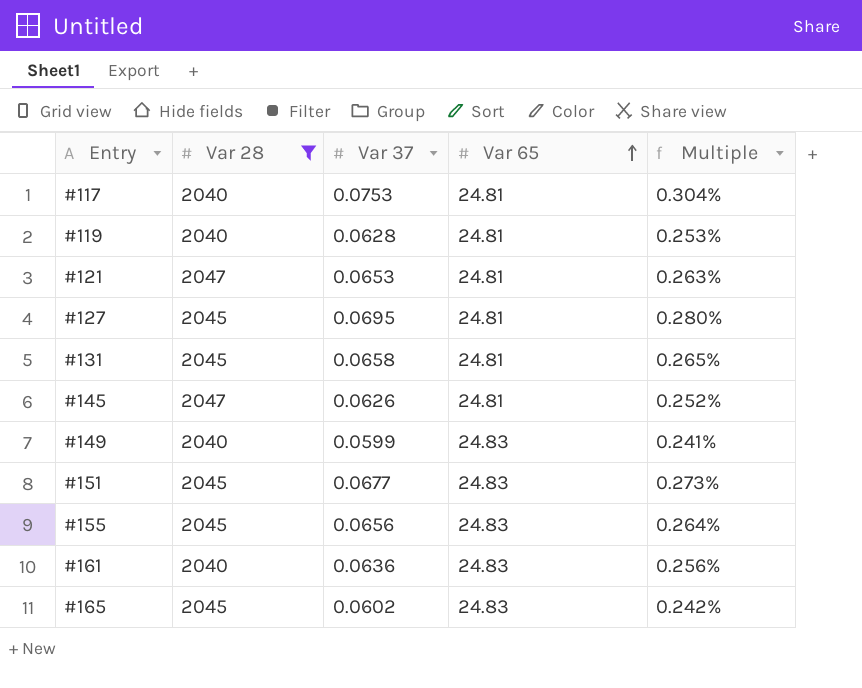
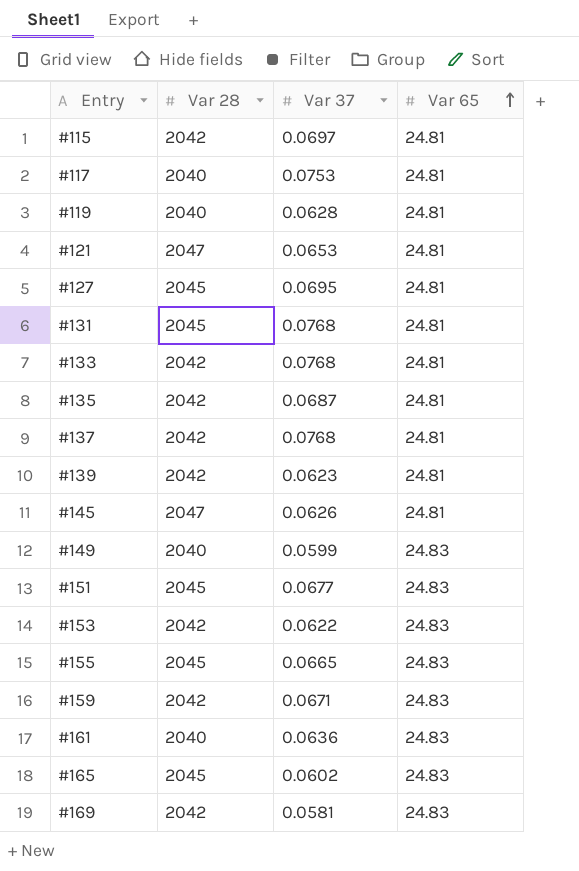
filter: Var 28 != 2042 -> none
column Multiple | formula: [Var 37] / [Var 65] -> none
#131 | Var 37: 0.0658 -> 0.0768
#155 | Var 37: 0.0656 -> 0.0665

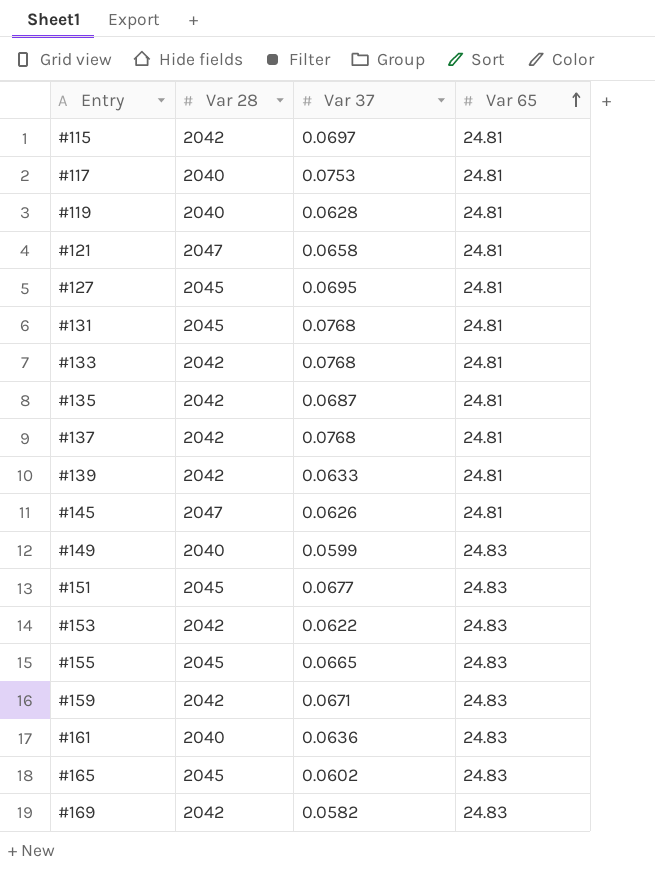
#121 | Var 37: 0.0653 -> 0.0658
#139 | Var 37: 0.0623 -> 0.0633
#169 | Var 37: 0.0581 -> 0.0582

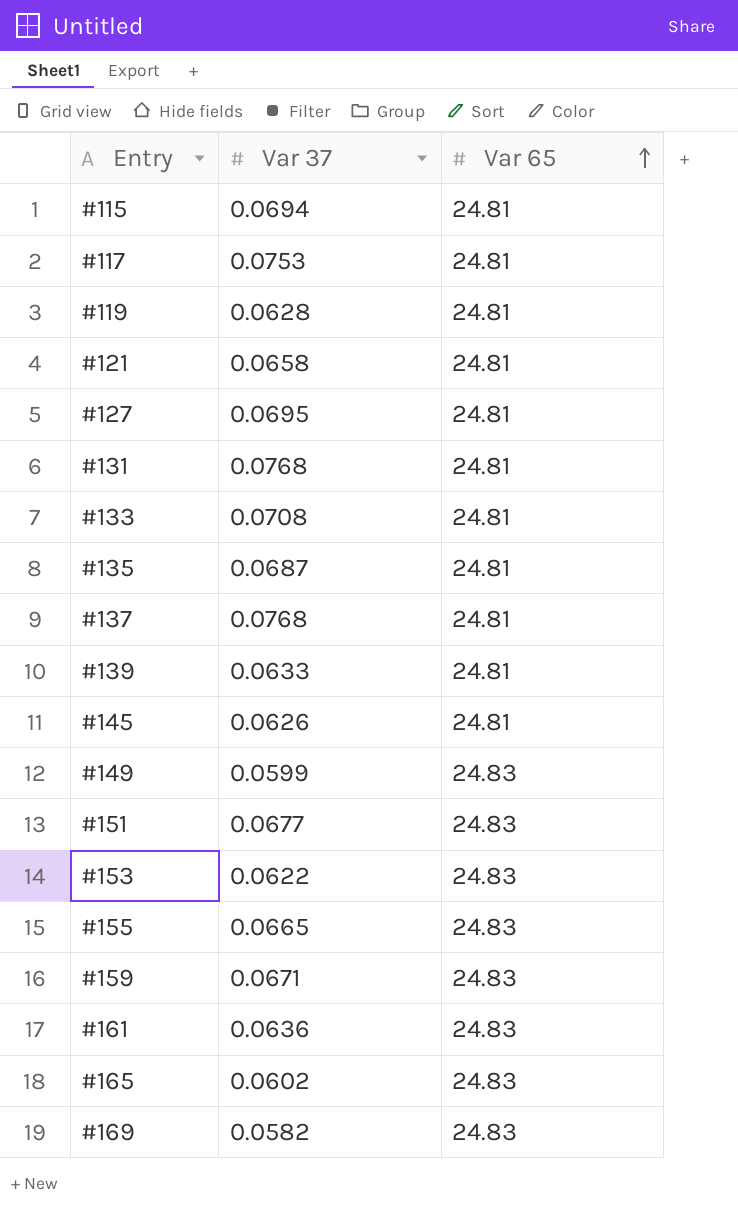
column Var 28 | position: 2 -> none
#115 | Var 37: 0.0697 -> 0.0694
#133 | Var 37: 0.0768 -> 0.0708

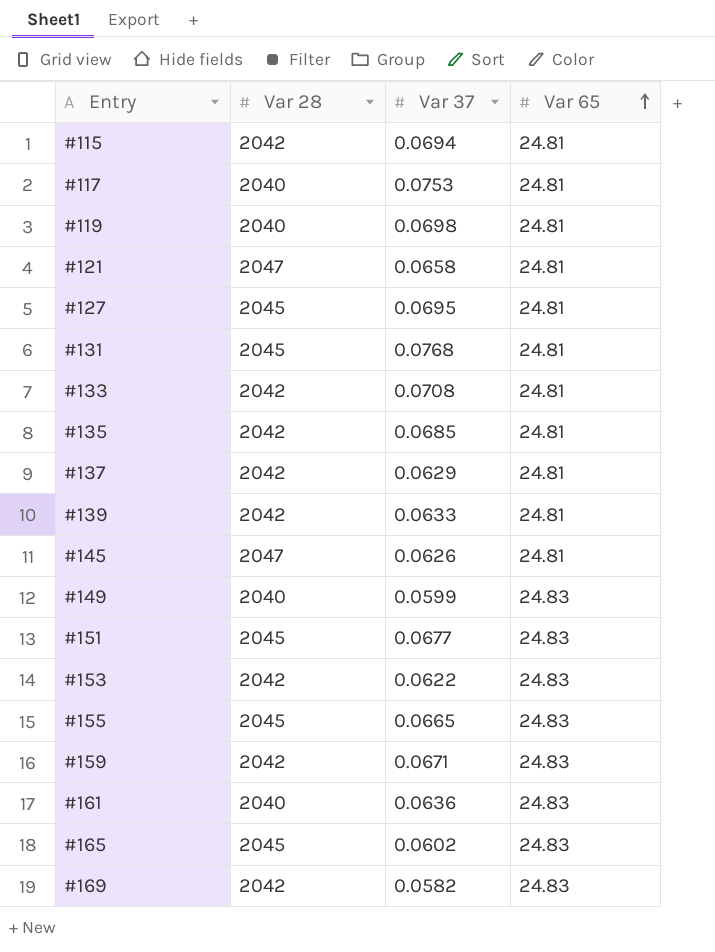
column Var 28 | position: none -> 2
#119 | Var 37: 0.0628 -> 0.0698
#135 | Var 37: 0.0687 -> 0.0685
#137 | Var 37: 0.0768 -> 0.0629

